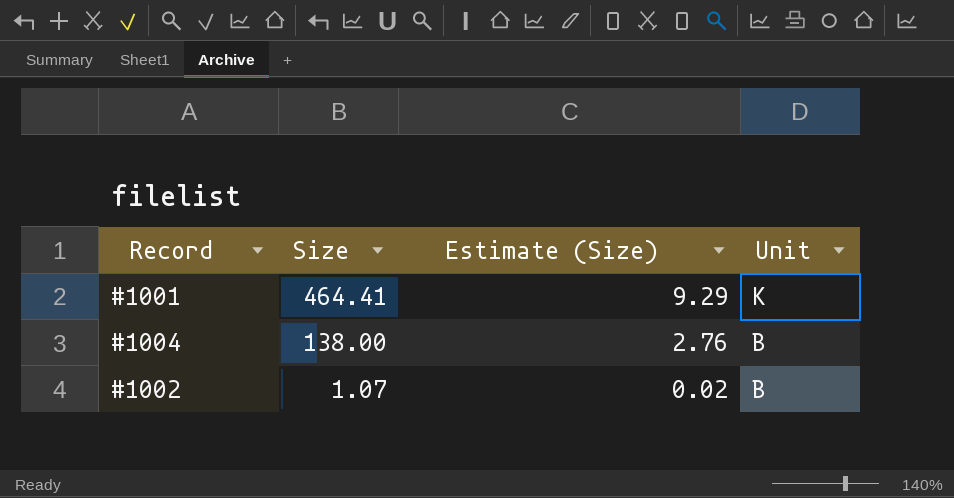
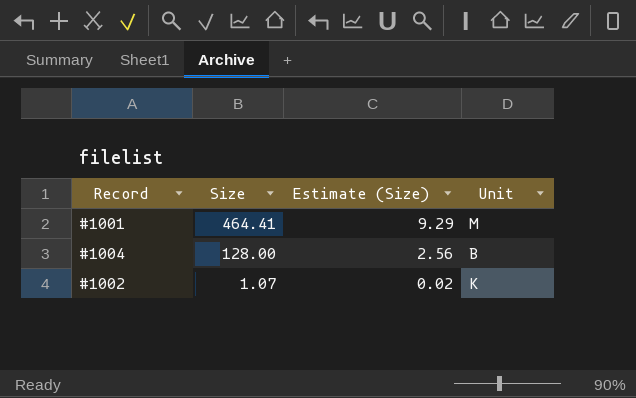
#1001 | Unit: K -> M
#1004 | Size: 138.00 -> 128.00
#1004 | Estimate (Size): 2.76 -> 2.56
#1002 | Unit: B -> K

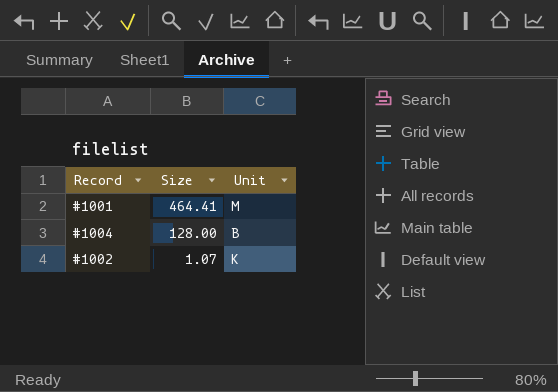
column Estimate (Size) | formula: [Size] * 0.02 -> none

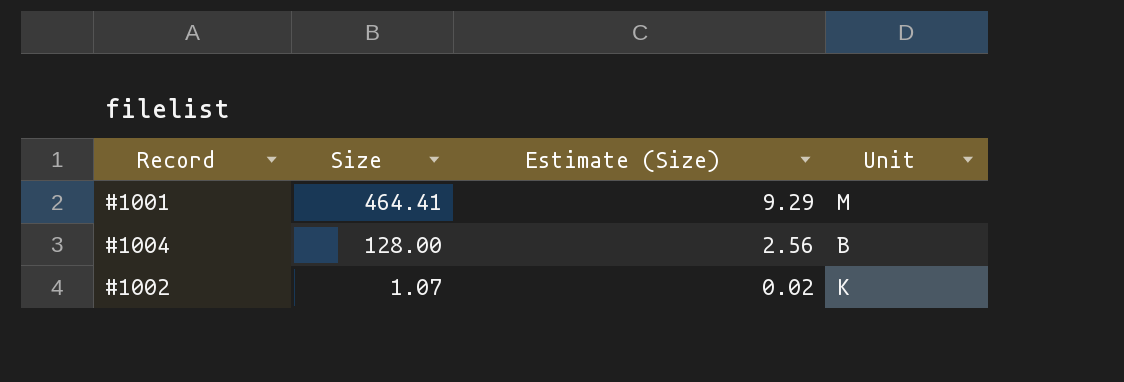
column Estimate (Size) | formula: none -> [Size] * 0.02

